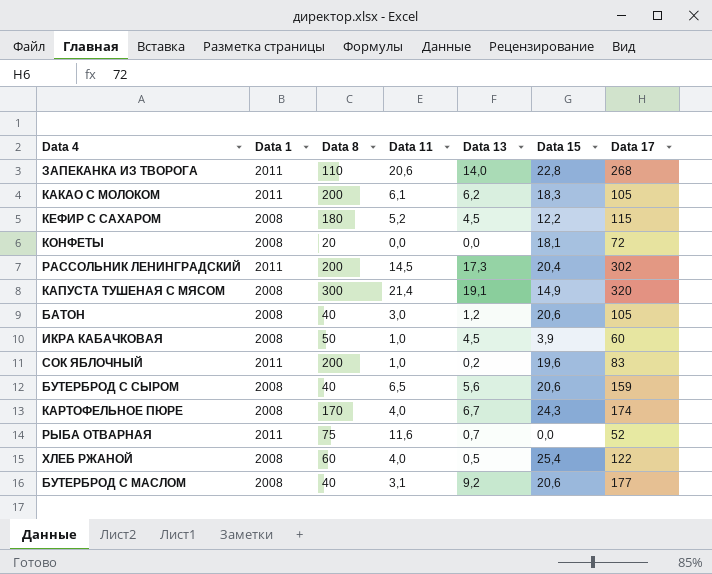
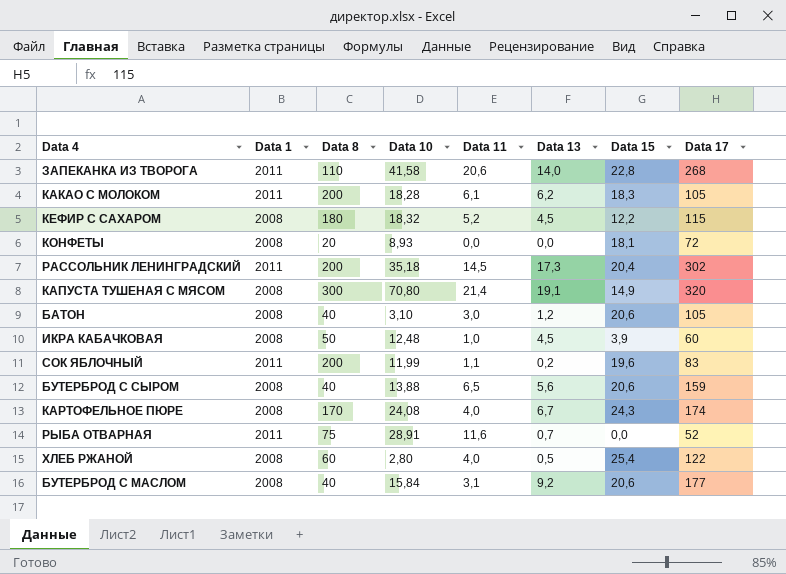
column Data 10 | position: none -> 4
СОК ЯБЛОЧНЫЙ | Data 11: 1,0 -> 1,1

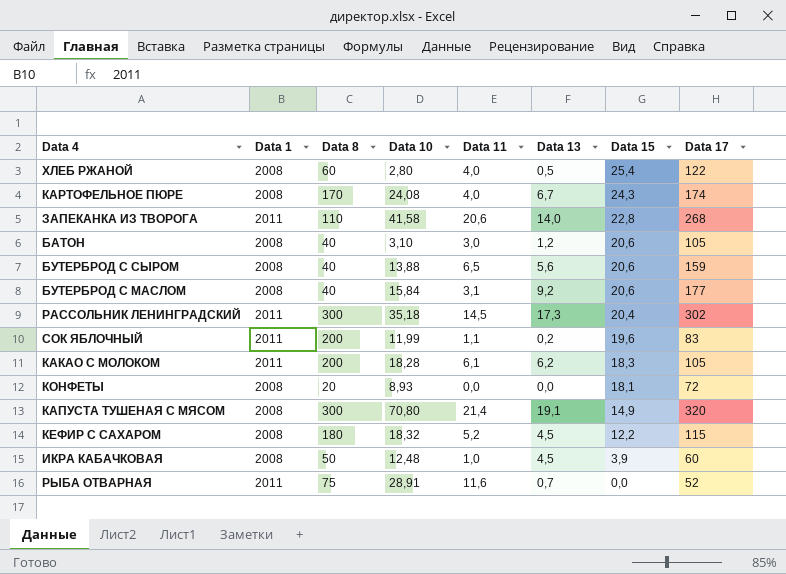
row order: none -> Data 15 descending
РАССОЛЬНИК ЛЕНИНГРАДСКИЙ | Data 8: 200 -> 300

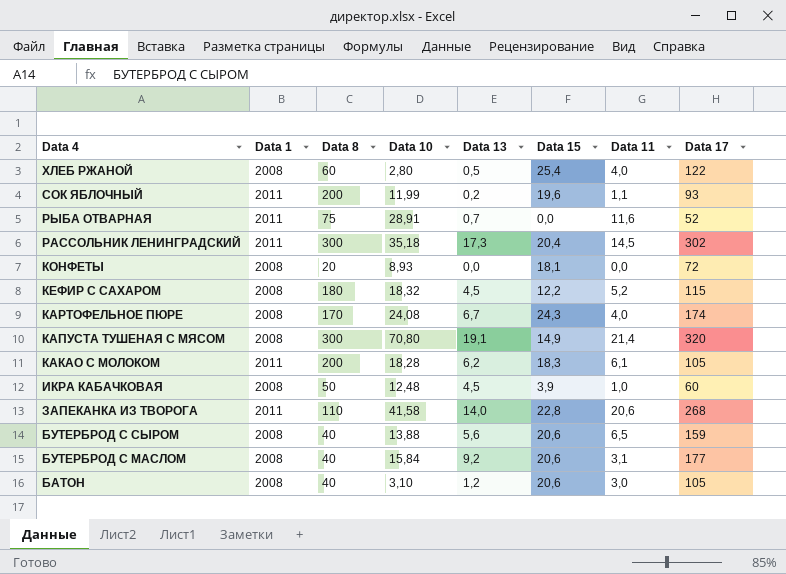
row order: Data 15 descending -> Data 4 descending
column Data 11 | position: 5 -> 7
СОК ЯБЛОЧНЫЙ | Data 17: 83 -> 93

